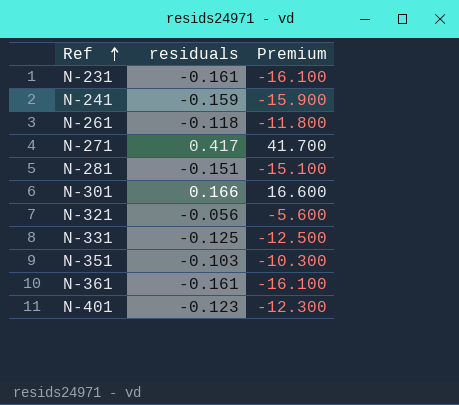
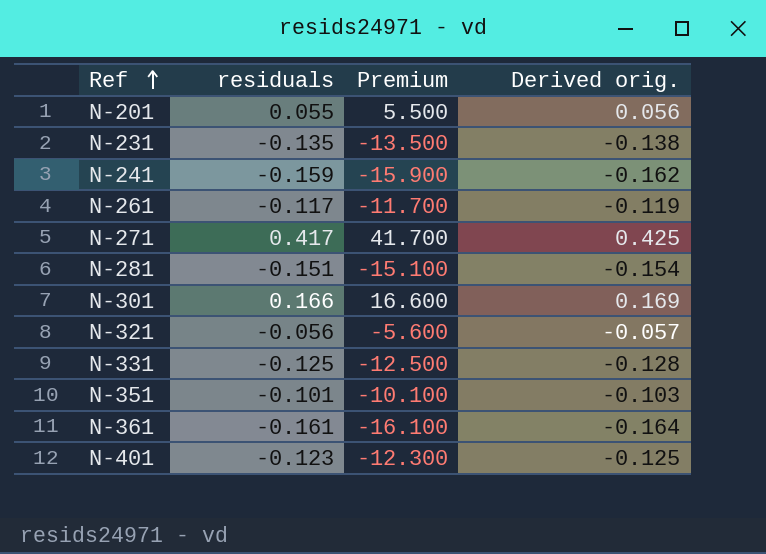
column Derived orig. | formula: none -> [residuals] * 1.02
row N-201: none -> 0.055 | 5.500 | 0.056
N-231 | residuals: -0.161 -> -0.135
N-231 | Premium: -16.100 -> -13.500
N-261 | residuals: -0.118 -> -0.117
N-261 | Premium: -11.800 -> -11.700
N-351 | residuals: -0.103 -> -0.101
N-351 | Premium: -10.300 -> -10.100

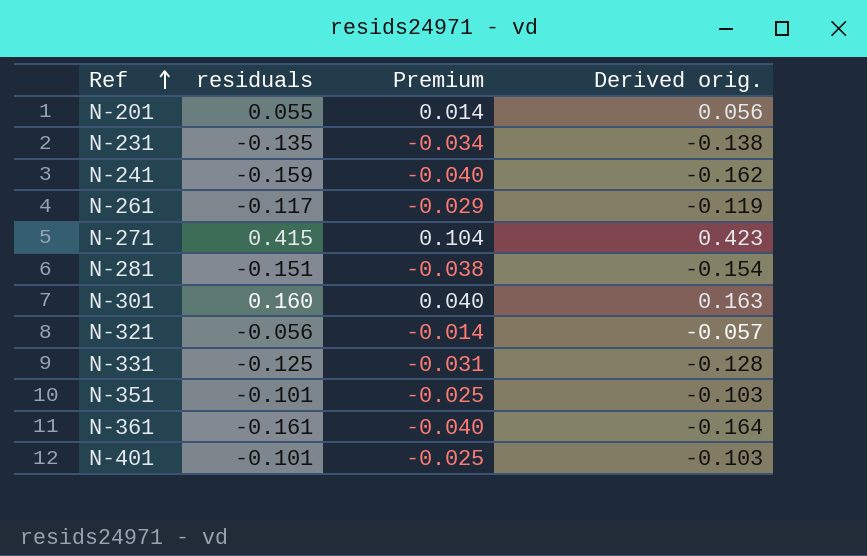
column Premium | formula: [residuals] * 100 -> [residuals] * 0.25
N-271 | residuals: 0.417 -> 0.415
N-271 | Derived orig.: 0.425 -> 0.423
N-301 | residuals: 0.166 -> 0.160
N-301 | Derived orig.: 0.169 -> 0.163
N-401 | residuals: -0.123 -> -0.101
N-401 | Derived orig.: -0.125 -> -0.103

